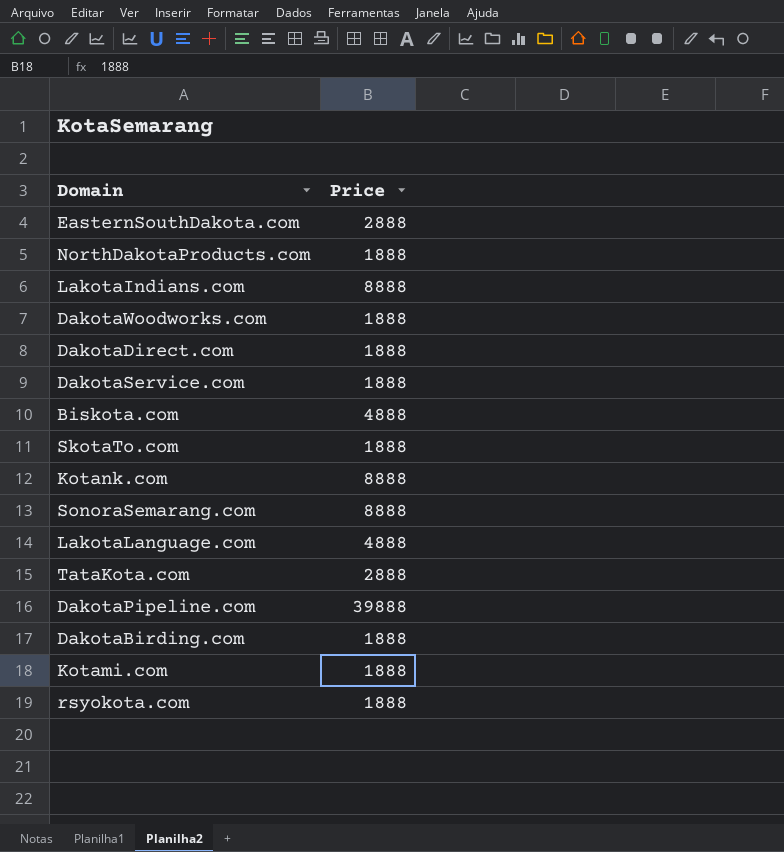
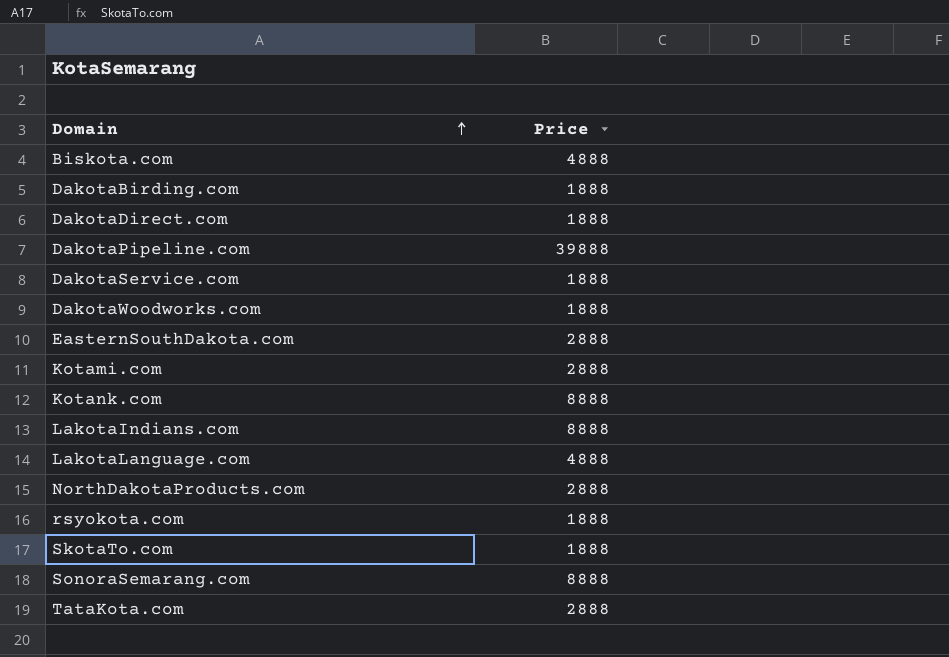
row order: none -> Domain ascending
Kotami.com | Price: 1888 -> 2888
NorthDakotaProducts.com | Price: 1888 -> 2888

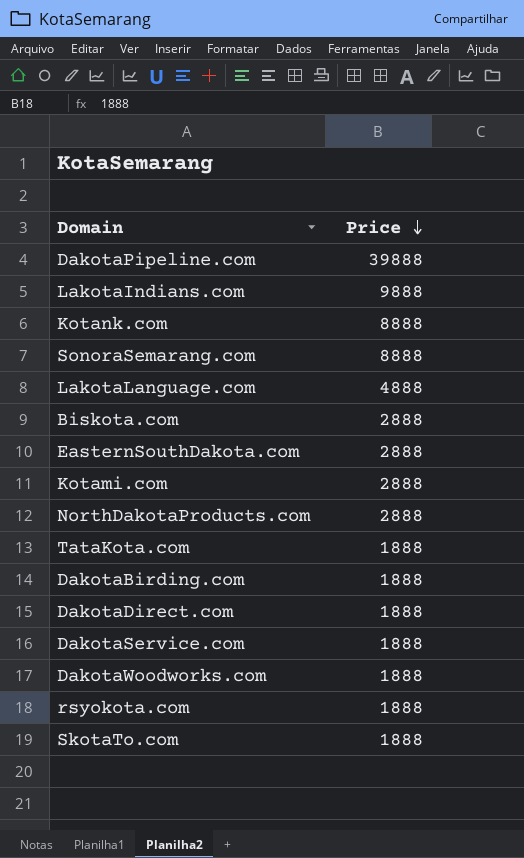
row order: Domain ascending -> Price descending
LakotaIndians.com | Price: 8888 -> 9888
Biskota.com | Price: 4888 -> 2888
TataKota.com | Price: 2888 -> 1888

